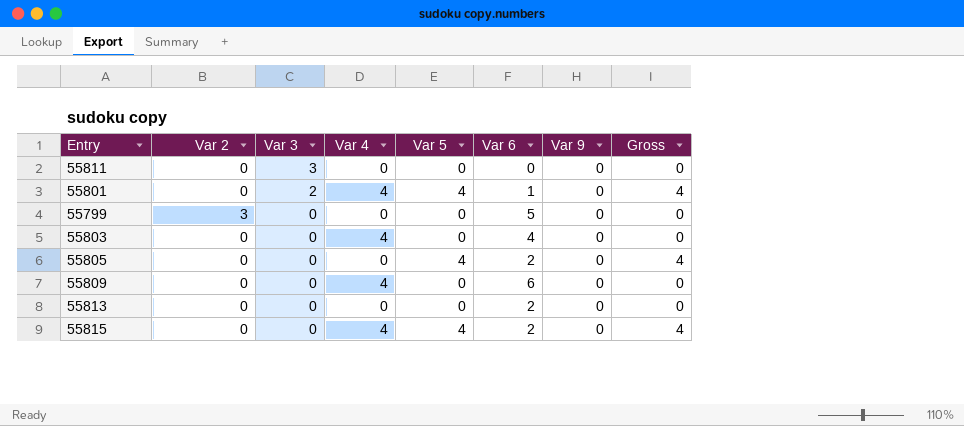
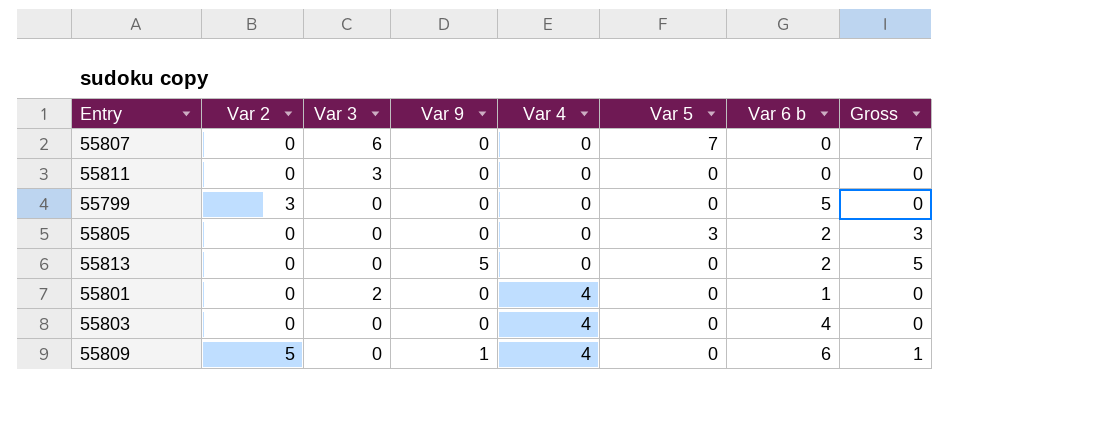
row order: Var 3 descending -> Var 4 ascending
column Var 9 | position: 7 -> 4
column name: Var 6 -> Var 6 b
row 55815: 0 | 0 | 4 | 4 | 2 | 0 | 4 -> none
row 55807: none -> 0 | 6 | 0 | 0 | 7 | 0 | 7
55805 | Var 5: 4 -> 3
55805 | Gross: 4 -> 3
55813 | Var 9: 0 -> 5
55813 | Gross: 0 -> 5
55801 | Var 5: 4 -> 0
55801 | Gross: 4 -> 0
55809 | Var 2: 0 -> 5
55809 | Var 9: 0 -> 1
55809 | Gross: 0 -> 1

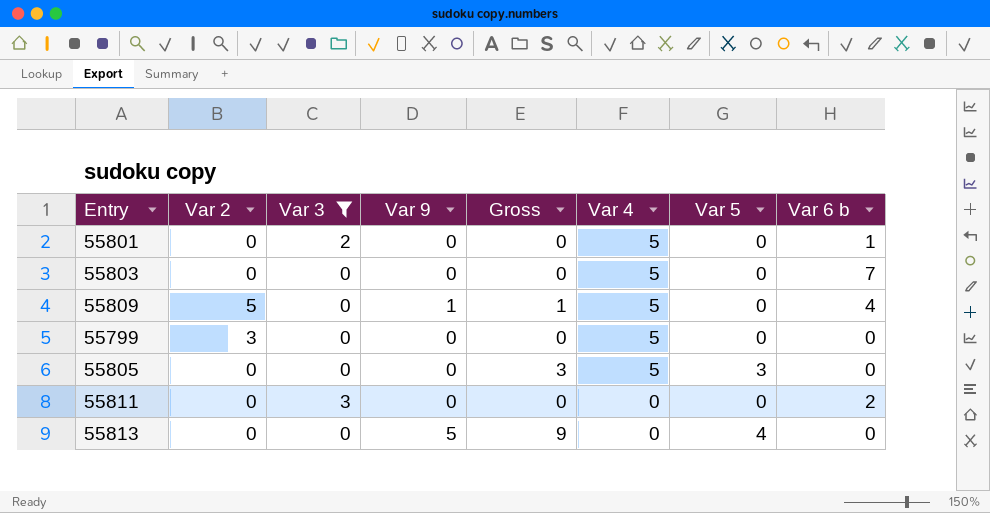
filter: none -> Var 3 != 6
row order: Var 4 ascending -> Var 4 descending
column Gross | position: 8 -> 5
55801 | Var 4: 4 -> 5
55803 | Var 4: 4 -> 5
55803 | Var 6 b: 4 -> 7
55809 | Var 4: 4 -> 5
55809 | Var 6 b: 6 -> 4
55799 | Var 4: 0 -> 5
55799 | Var 6 b: 5 -> 0
55805 | Var 4: 0 -> 5
55805 | Var 6 b: 2 -> 0
55811 | Var 6 b: 0 -> 2
55813 | Gross: 5 -> 9
55813 | Var 5: 0 -> 4
55813 | Var 6 b: 2 -> 0

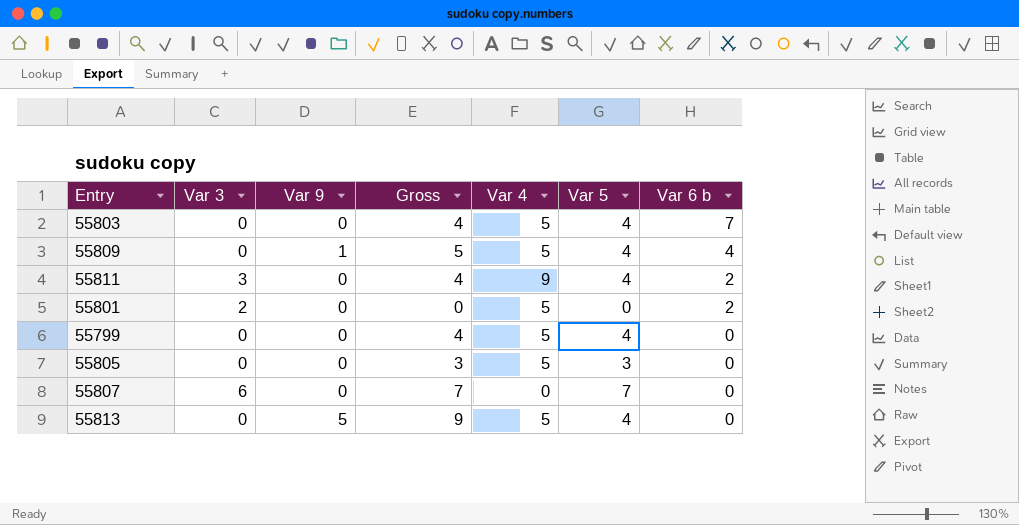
filter: Var 3 != 6 -> none
row order: Var 4 descending -> Var 6 b descending
column Var 2 | position: 2 -> none
55803 | Gross: 0 -> 4
55803 | Var 5: 0 -> 4
55809 | Gross: 1 -> 5
55809 | Var 5: 0 -> 4
55811 | Gross: 0 -> 4
55811 | Var 4: 0 -> 9
55811 | Var 5: 0 -> 4
55801 | Var 6 b: 1 -> 2
55799 | Gross: 0 -> 4
55799 | Var 5: 0 -> 4
55813 | Var 4: 0 -> 5

